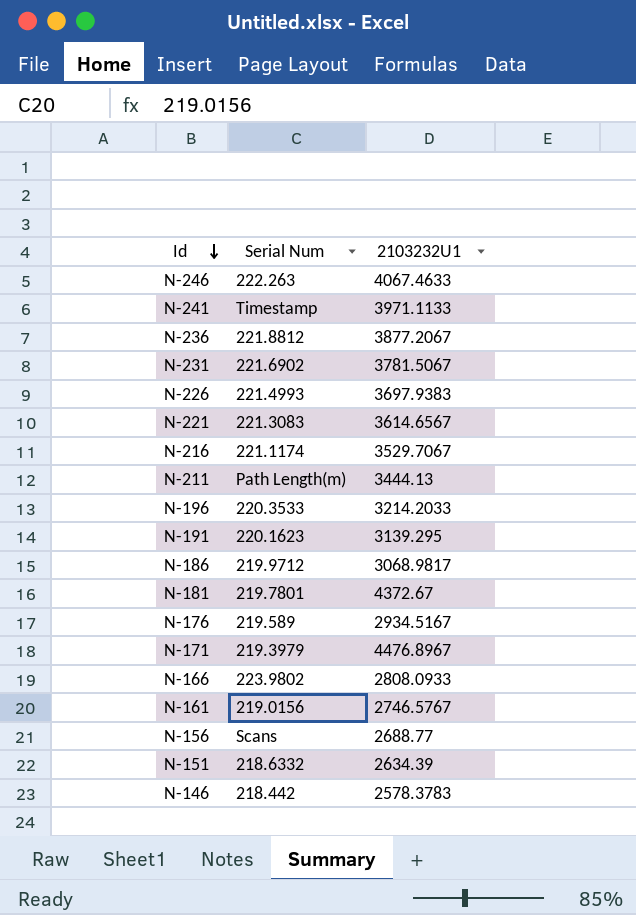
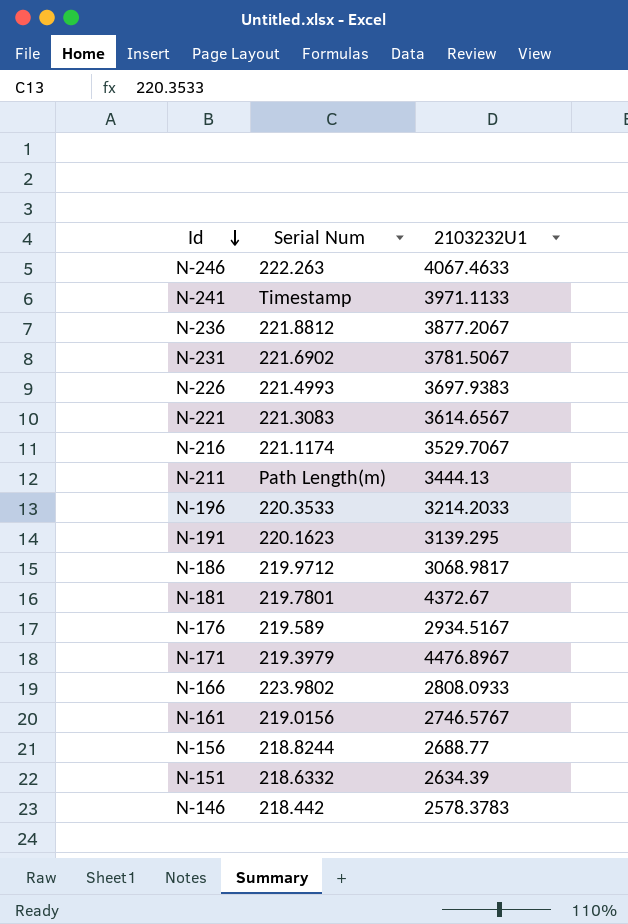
N-156 | Serial Num: Scans -> 218.8244

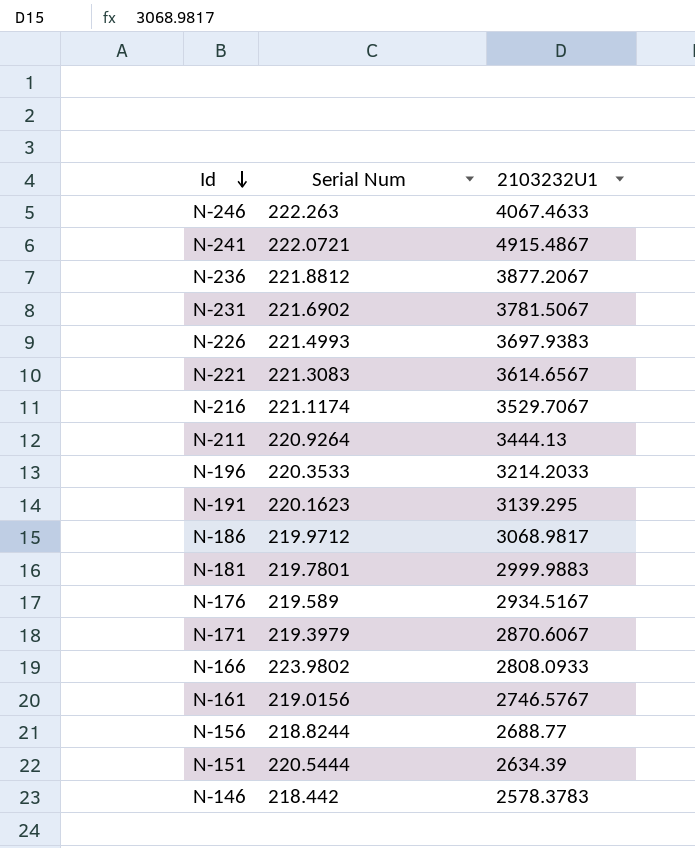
N-241 | Serial Num: Timestamp -> 222.0721
N-241 | 2103232U1: 3971.1133 -> 4915.4867
N-211 | Serial Num: Path Length(m) -> 220.9264
N-181 | 2103232U1: 4372.67 -> 2999.9883
N-171 | 2103232U1: 4476.8967 -> 2870.6067
N-151 | Serial Num: 218.6332 -> 220.5444

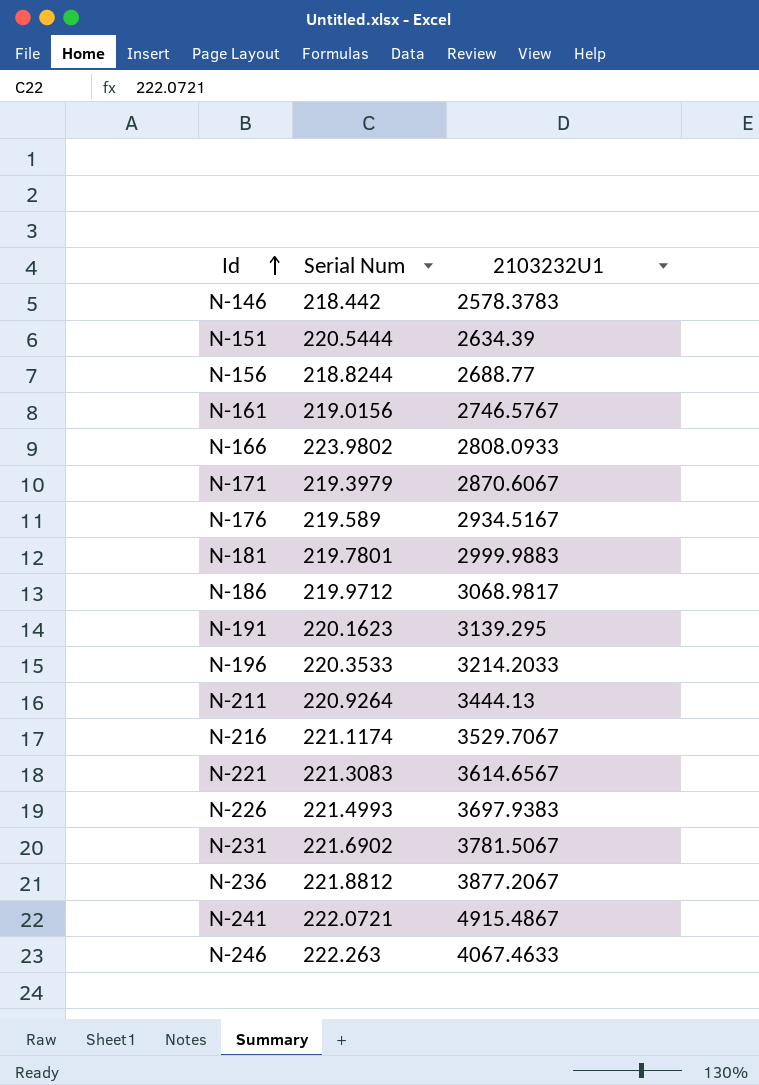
row order: Id descending -> Id ascending

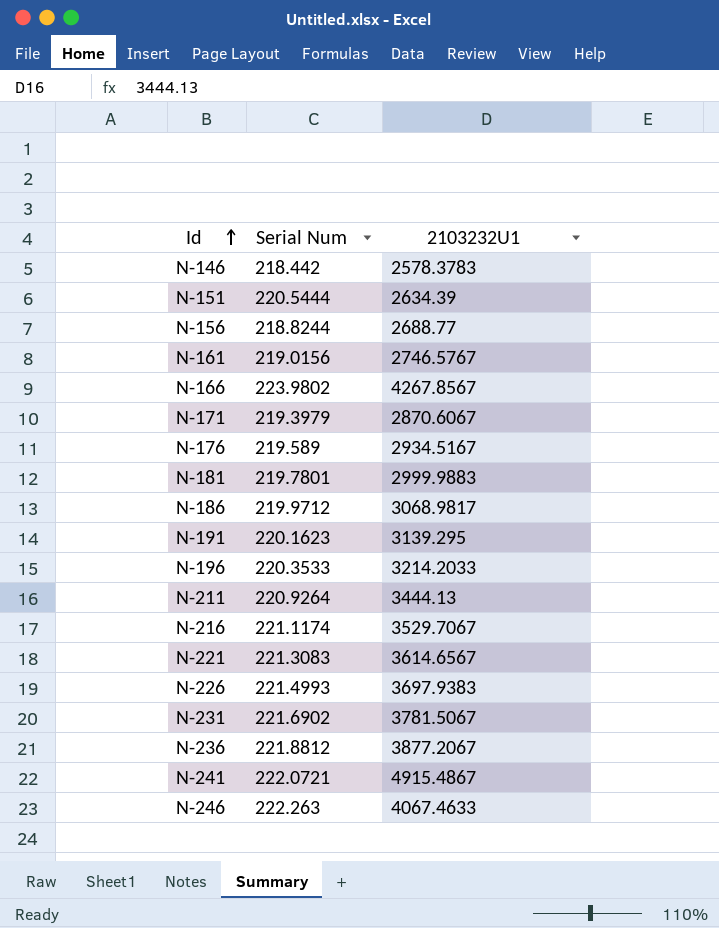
N-166 | 2103232U1: 2808.0933 -> 4267.8567

